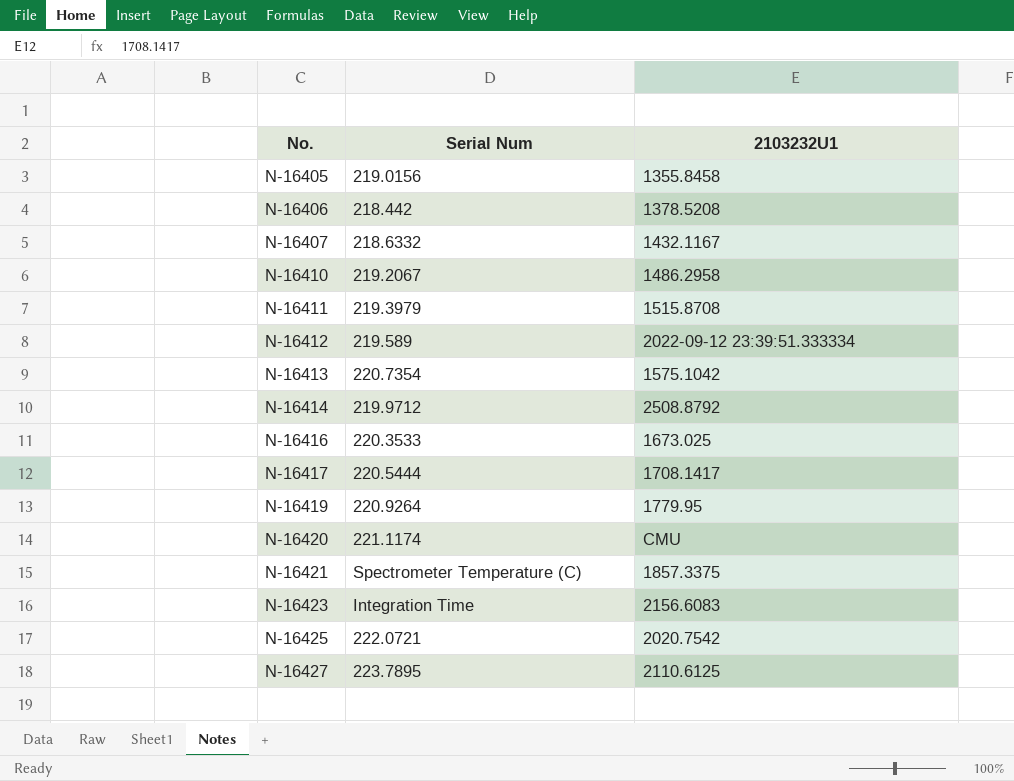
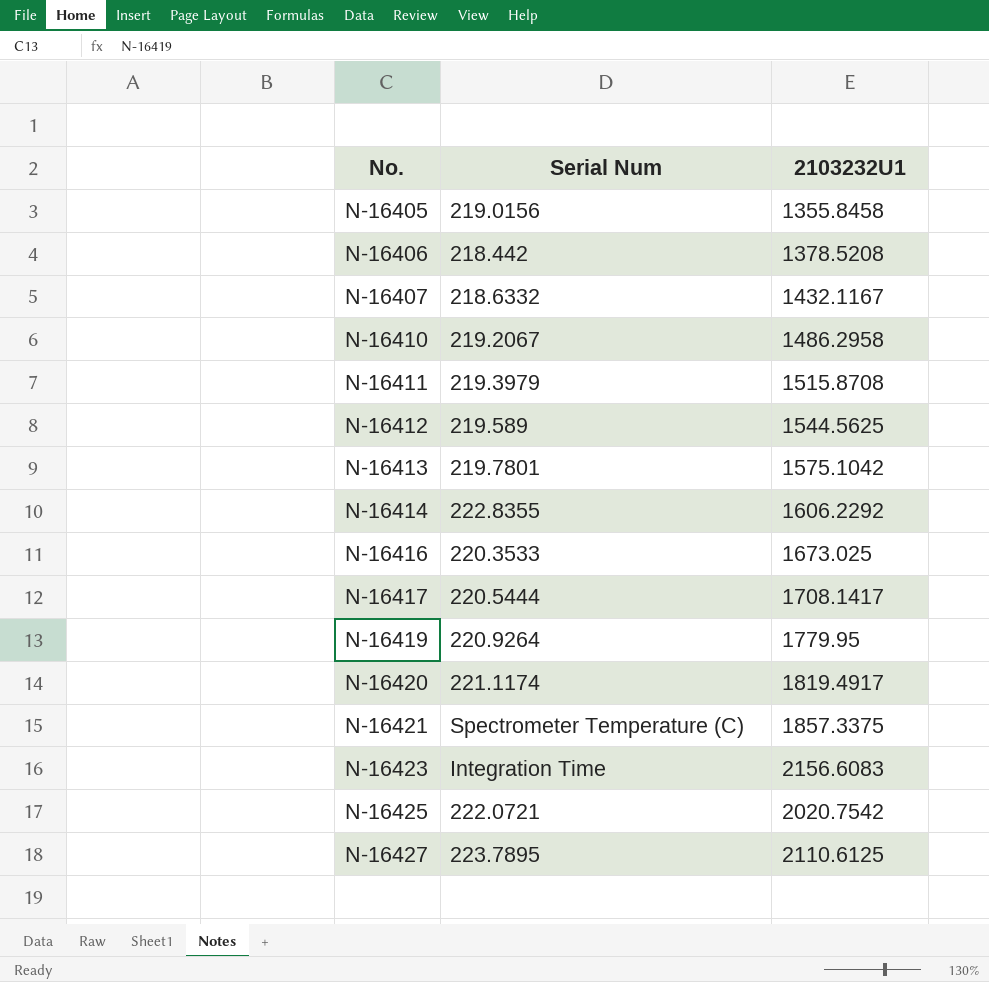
N-16412 | 2103232U1: 2022-09-12 23:39:51.333334 -> 1544.5625
N-16413 | Serial Num: 220.7354 -> 219.7801
N-16414 | Serial Num: 219.9712 -> 222.8355
N-16414 | 2103232U1: 2508.8792 -> 1606.2292
N-16420 | 2103232U1: CMU -> 1819.4917

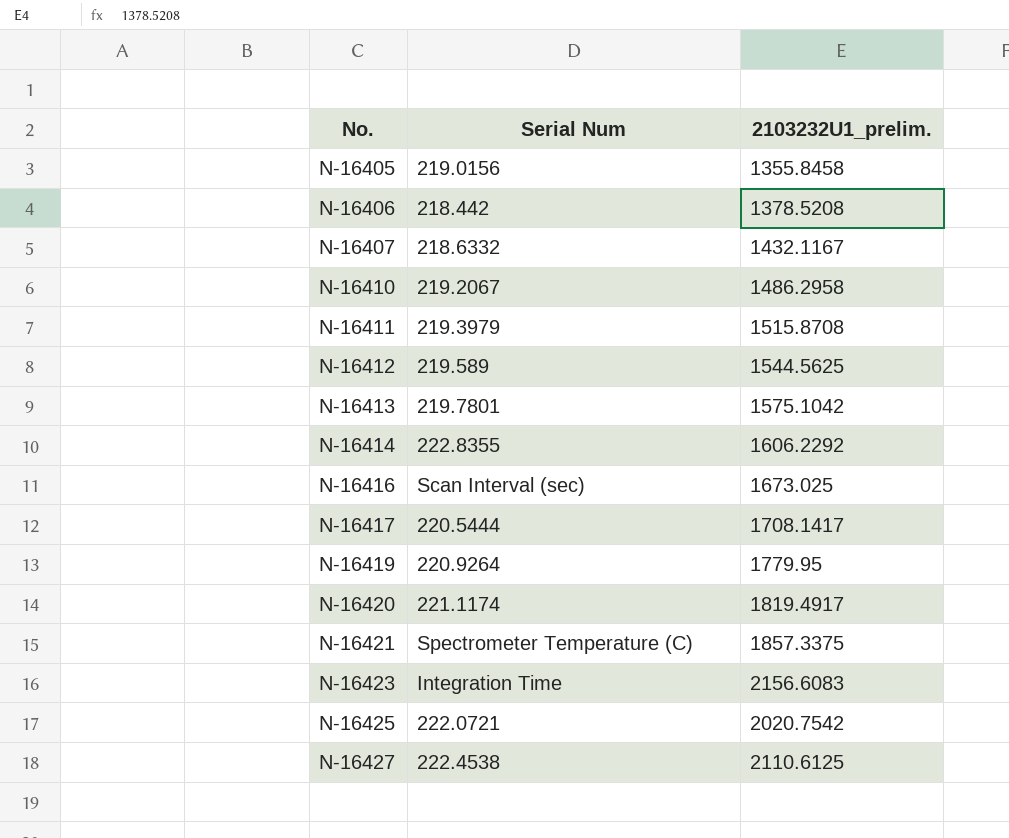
column name: 2103232U1 -> 2103232U1_prelim.
N-16416 | Serial Num: 220.3533 -> Scan Interval (sec)
N-16427 | Serial Num: 223.7895 -> 222.4538

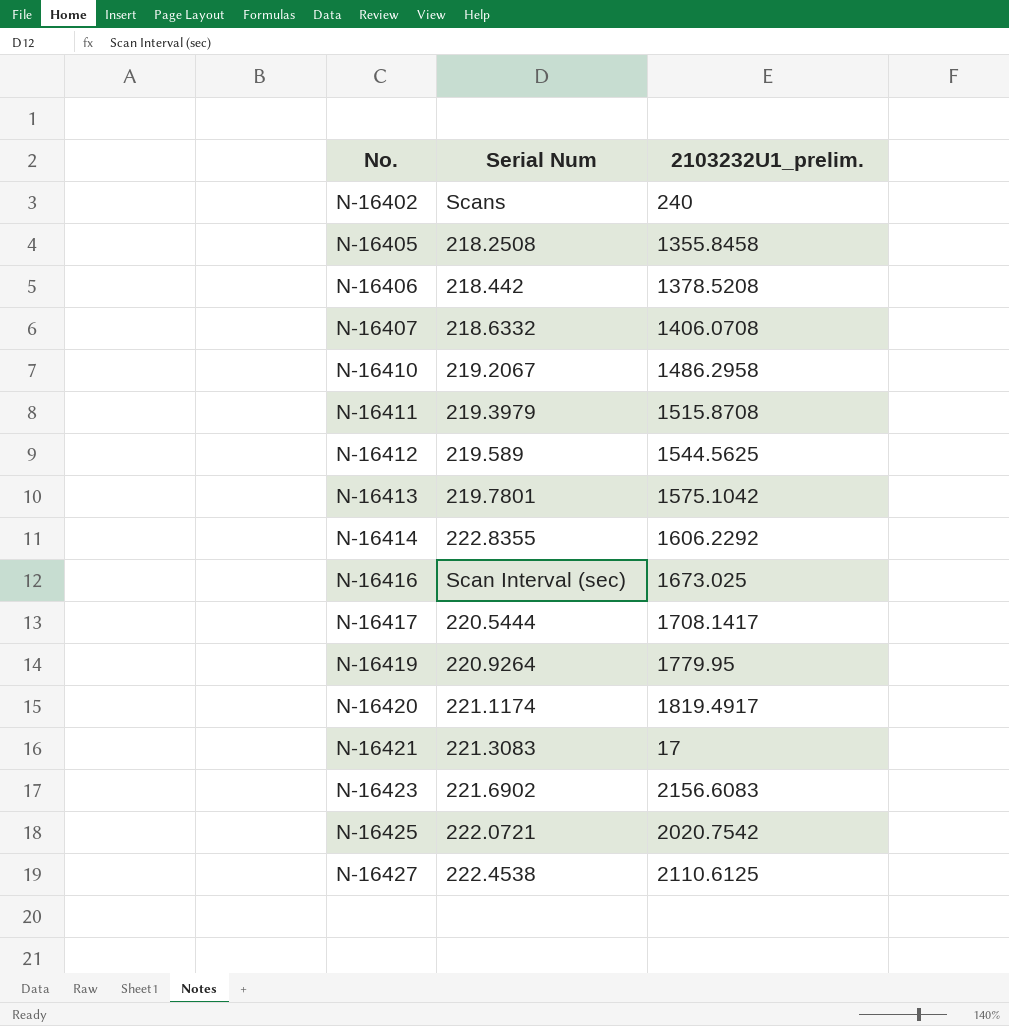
row N-16402: none -> Scans | 240
N-16405 | Serial Num: 219.0156 -> 218.2508
N-16407 | 2103232U1_prelim.: 1432.1167 -> 1406.0708
N-16421 | Serial Num: Spectrometer Temperature (C) -> 221.3083
N-16421 | 2103232U1_prelim.: 1857.3375 -> 17
N-16423 | Serial Num: Integration Time -> 221.6902

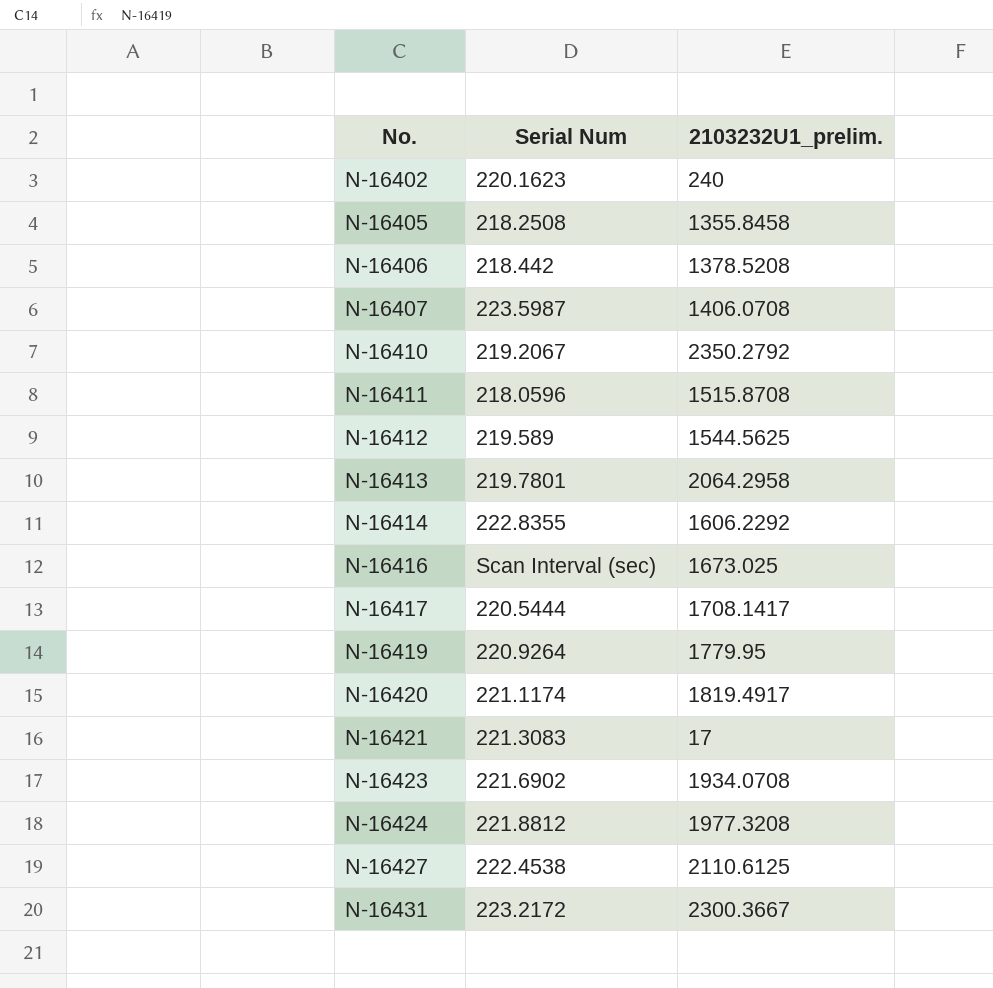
row N-16425: 222.0721 | 2020.7542 -> none
N-16402 | Serial Num: Scans -> 220.1623
N-16407 | Serial Num: 218.6332 -> 223.5987
N-16410 | 2103232U1_prelim.: 1486.2958 -> 2350.2792
N-16411 | Serial Num: 219.3979 -> 218.0596
N-16413 | 2103232U1_prelim.: 1575.1042 -> 2064.2958
N-16423 | 2103232U1_prelim.: 2156.6083 -> 1934.0708
row N-16424: none -> 221.8812 | 1977.3208
row N-16431: none -> 223.2172 | 2300.3667

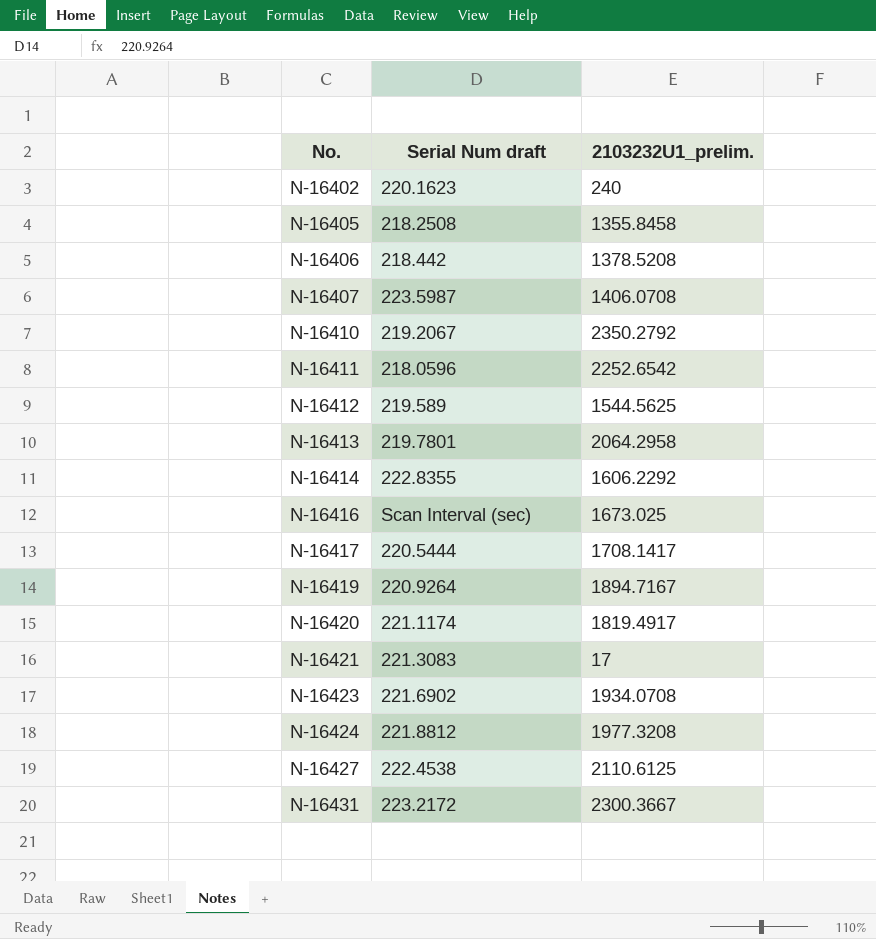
column name: Serial Num -> Serial Num draft
N-16411 | 2103232U1_prelim.: 1515.8708 -> 2252.6542
N-16419 | 2103232U1_prelim.: 1779.95 -> 1894.7167

